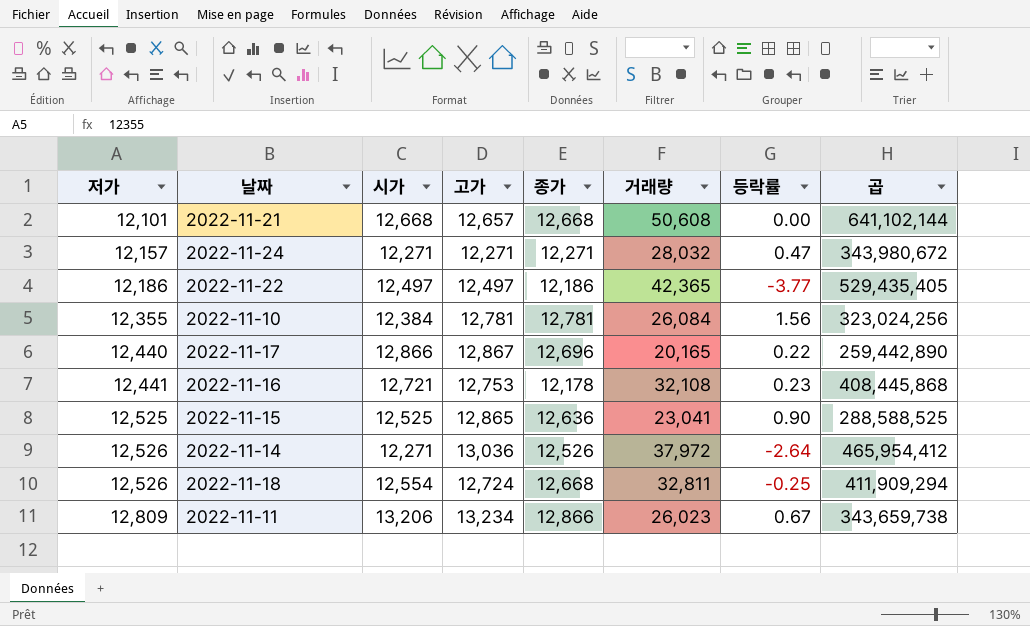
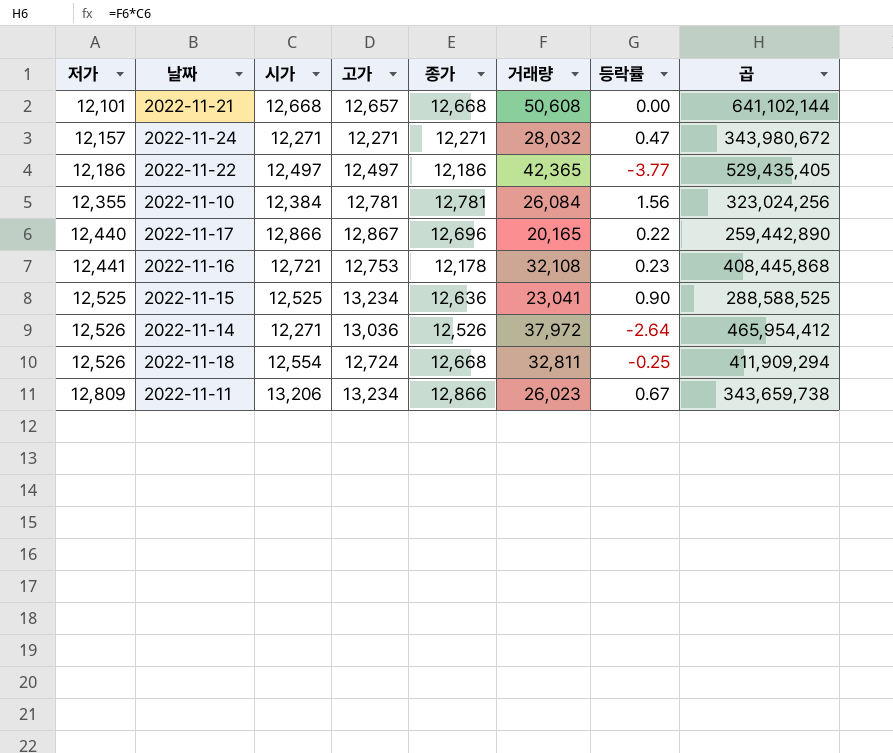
2022-11-15 | 고가: 12,865 -> 13,234

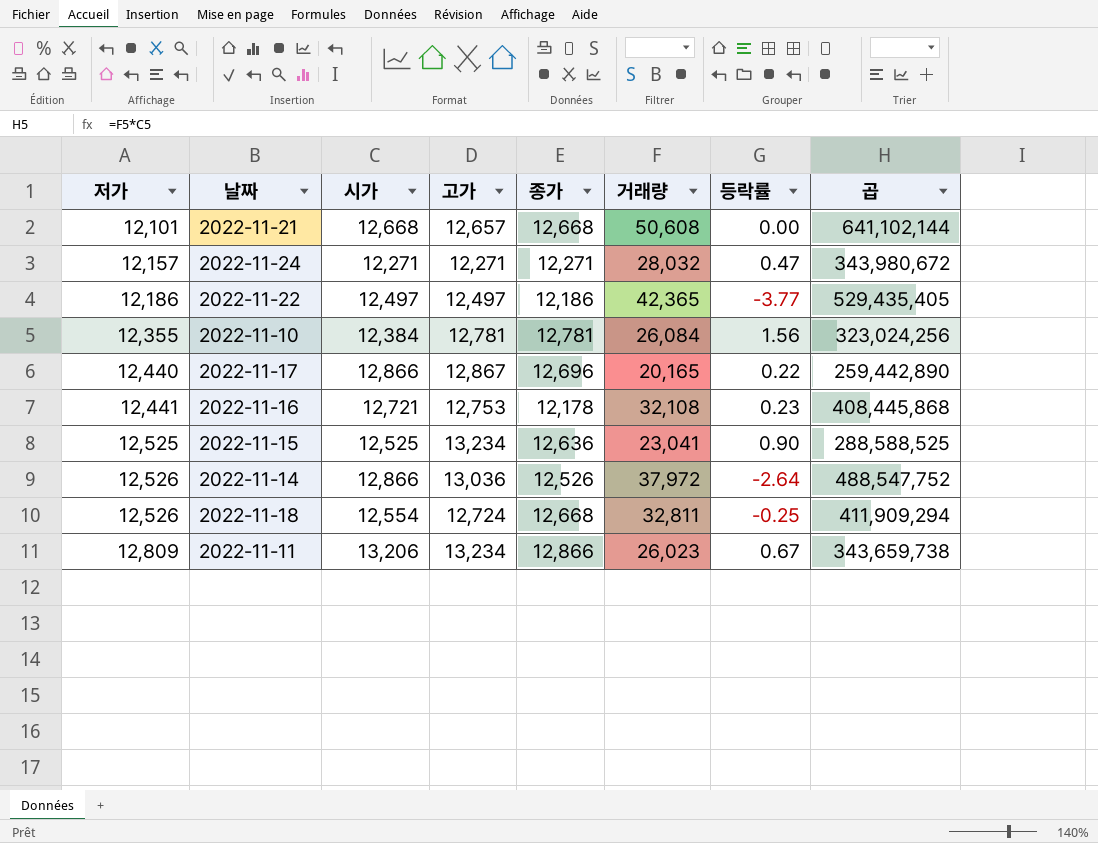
2022-11-14 | 시가: 12,271 -> 12,866
2022-11-14 | 곱: 465,954,412 -> 488,547,752

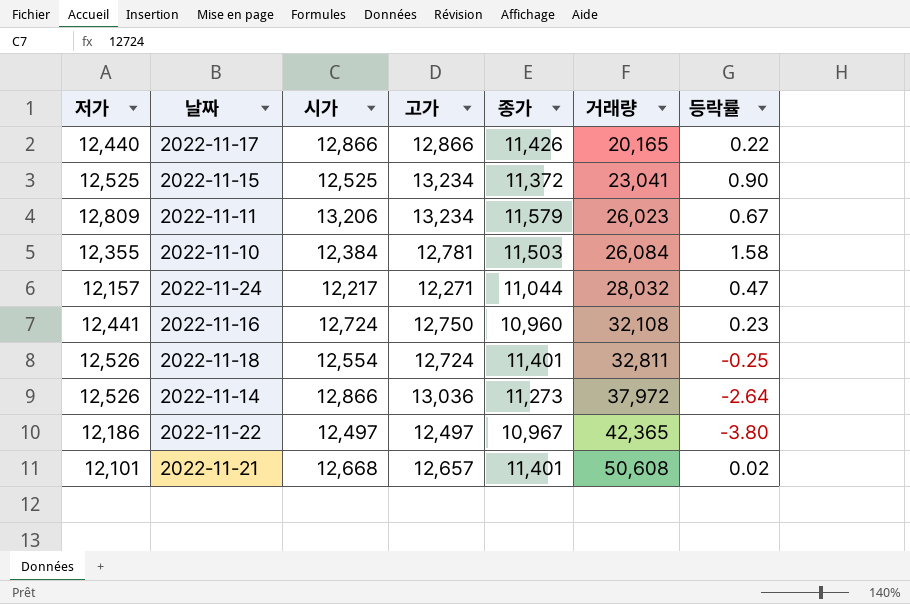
row order: 저가 ascending -> 거래량 ascending
column 곱 | formula: [시가] * [거래량] -> none
2022-11-17 | 고가: 12,867 -> 12,866
2022-11-17 | 종가: 12,696 -> 11,426
2022-11-15 | 종가: 12,636 -> 11,372
2022-11-11 | 종가: 12,866 -> 11,579
2022-11-10 | 종가: 12,781 -> 11,503
2022-11-10 | 등락률: 1.56 -> 1.58
2022-11-24 | 시가: 12,271 -> 12,217
2022-11-24 | 종가: 12,271 -> 11,044
2022-11-16 | 시가: 12,721 -> 12,724
2022-11-16 | 고가: 12,753 -> 12,750
2022-11-16 | 종가: 12,178 -> 10,960
2022-11-18 | 종가: 12,668 -> 11,401
2022-11-14 | 종가: 12,526 -> 11,273
2022-11-22 | 종가: 12,186 -> 10,967
2022-11-22 | 등락률: -3.77 -> -3.80
2022-11-21 | 종가: 12,668 -> 11,401
2022-11-21 | 등락률: 0.00 -> 0.02

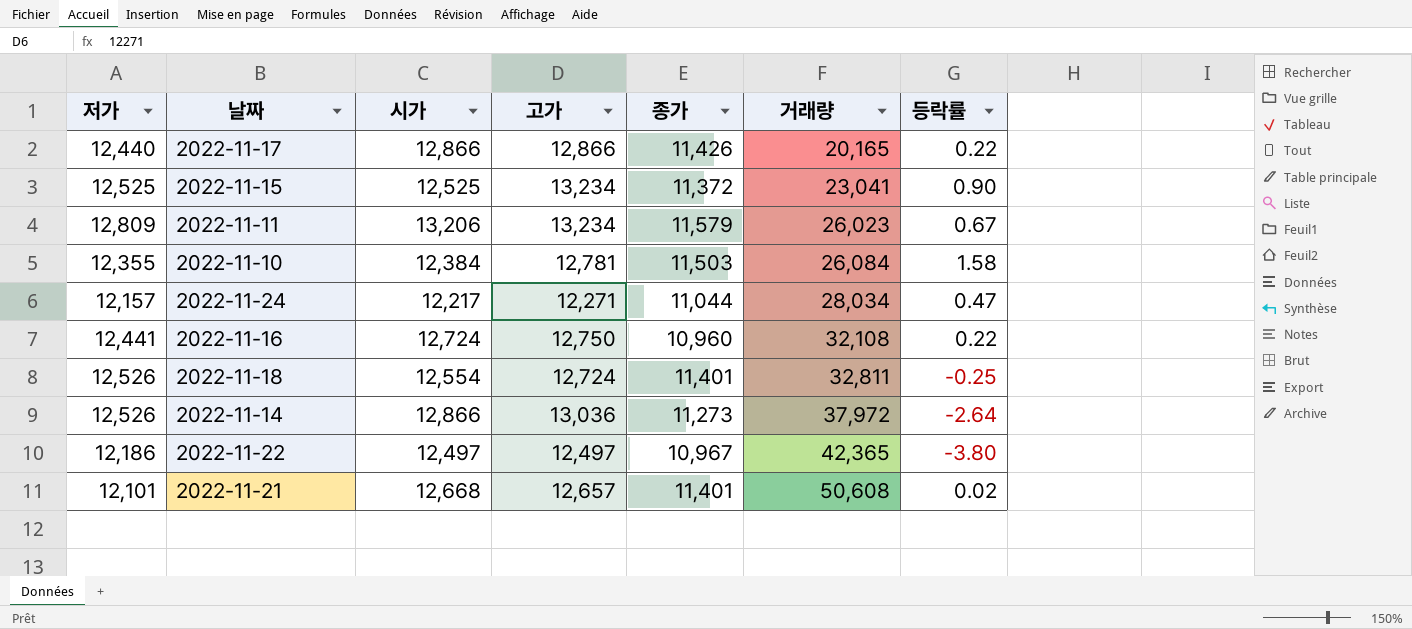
2022-11-24 | 거래량: 28,032 -> 28,034
2022-11-16 | 등락률: 0.23 -> 0.22

